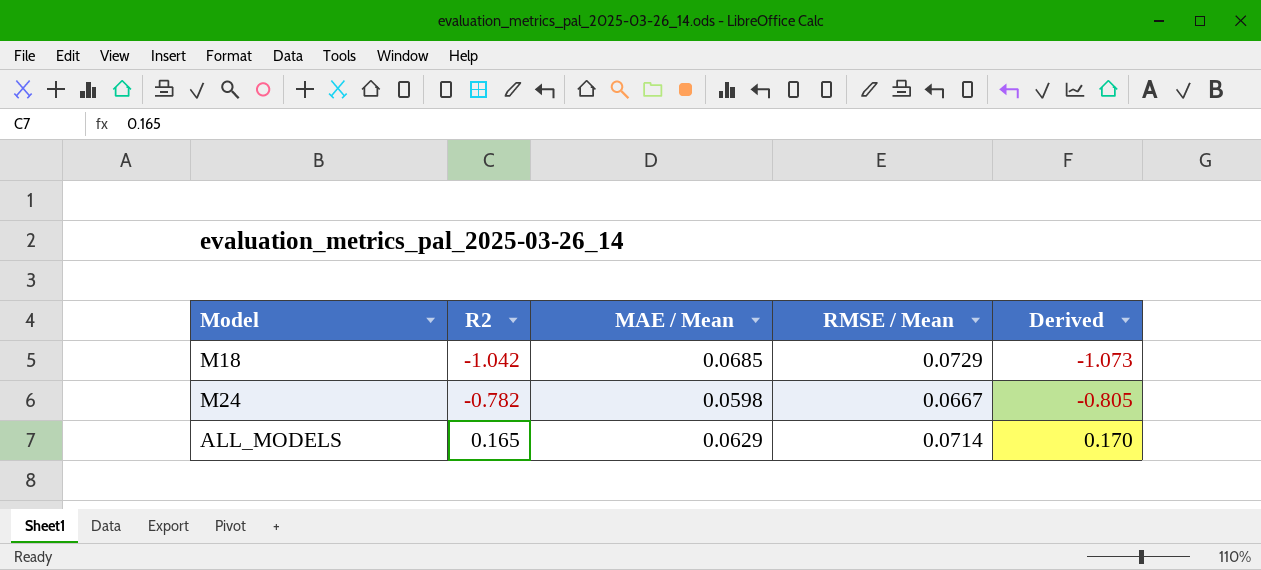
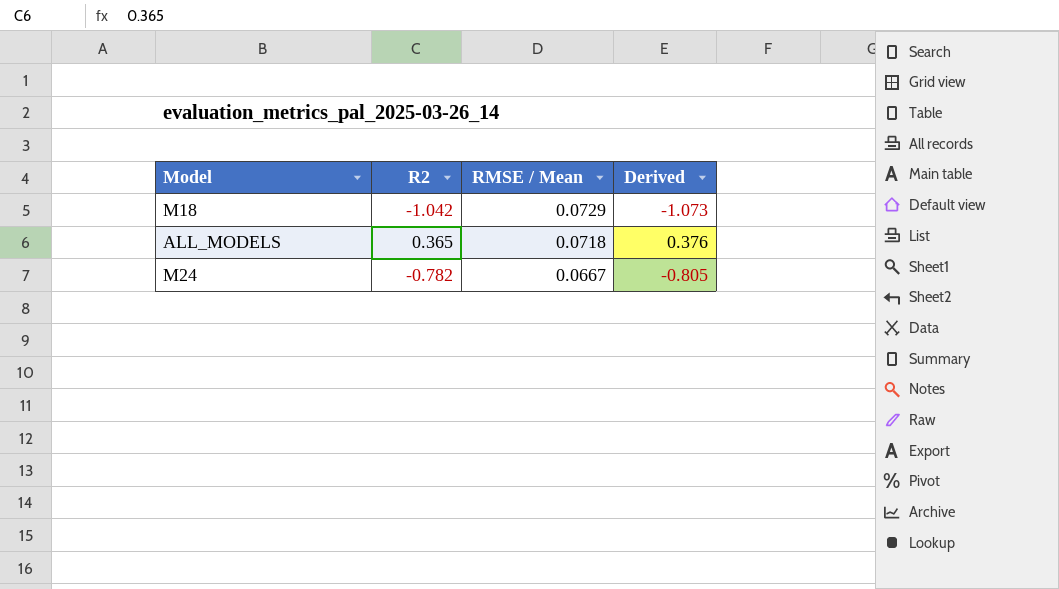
row order: R2 ascending -> RMSE / Mean descending
column MAE / Mean | position: 3 -> none
ALL_MODELS | R2: 0.165 -> 0.365
ALL_MODELS | RMSE / Mean: 0.0714 -> 0.0718
ALL_MODELS | Derived: 0.170 -> 0.376

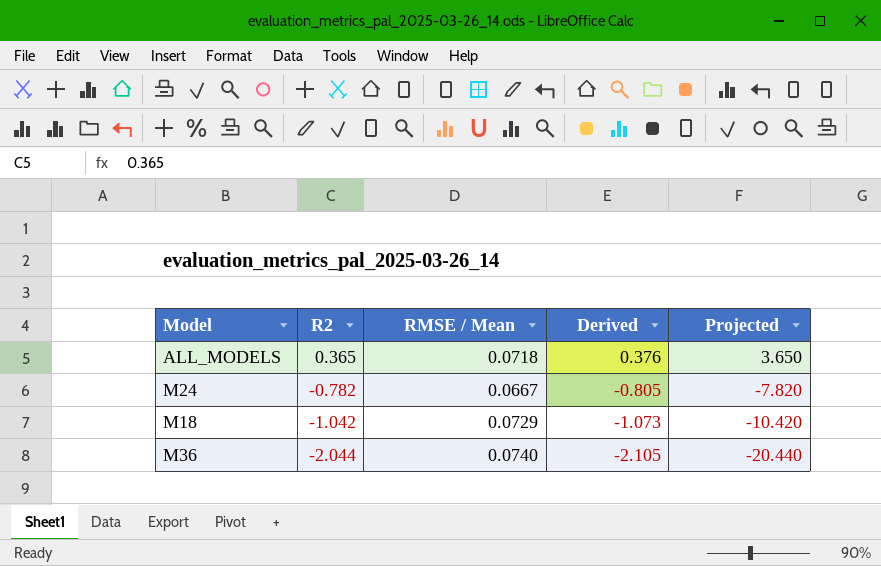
row order: RMSE / Mean descending -> R2 descending
column Projected | formula: none -> [R2] * 10
row M36: none -> -2.044 | 0.0740 | -2.105 | -20.440

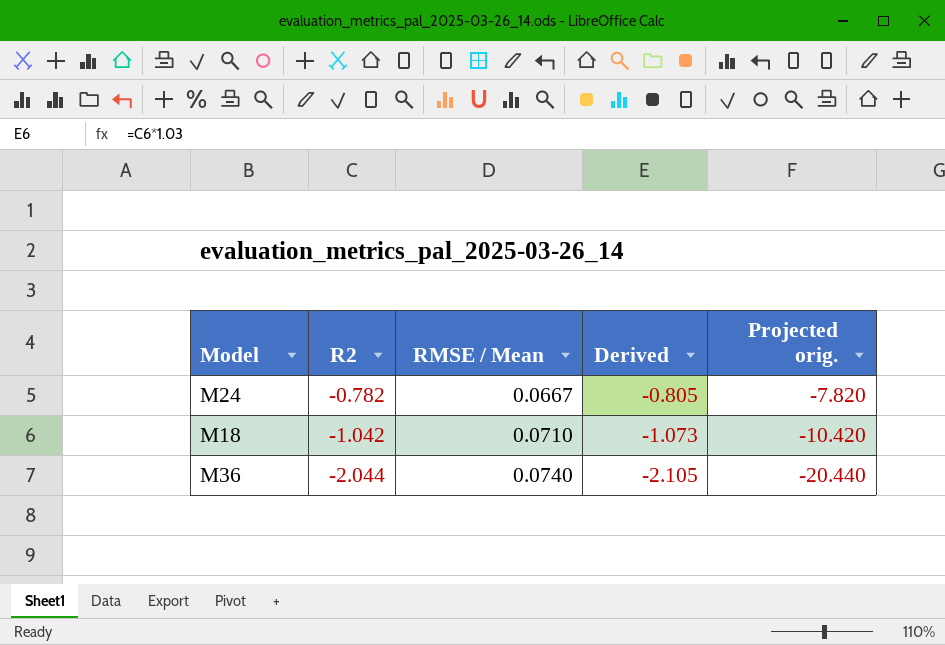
column name: Projected -> Projected orig.
row ALL_MODELS: 0.365 | 0.0718 | 0.376 | 3.650 -> none
M18 | RMSE / Mean: 0.0729 -> 0.0710

